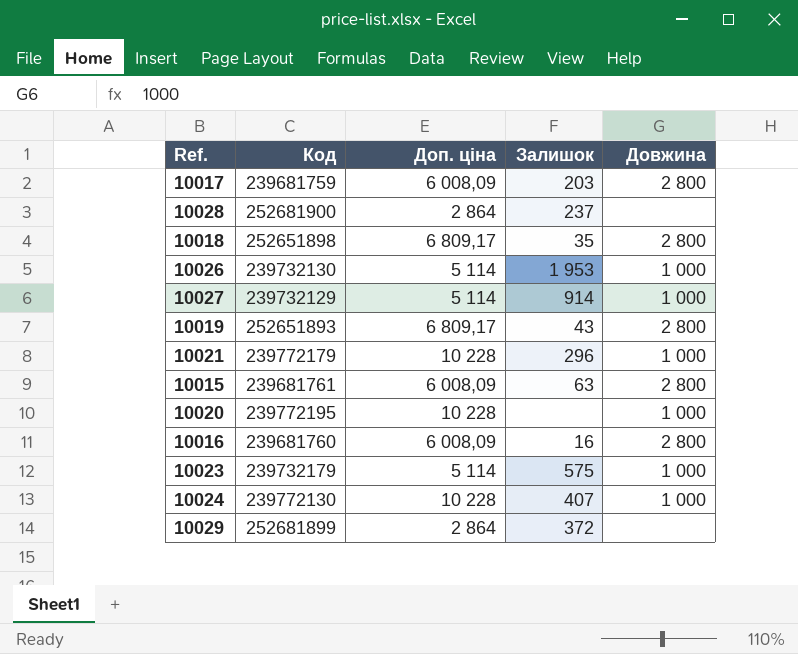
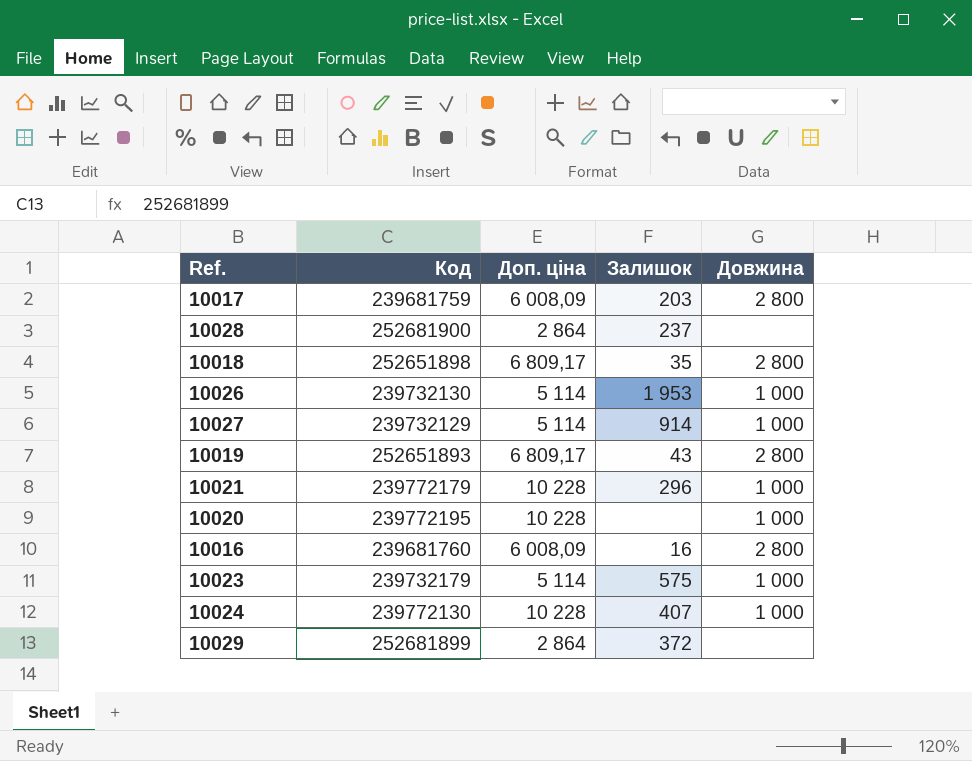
row 10015: 239681761 | 6 008,09 | 63 | 2 800 -> none

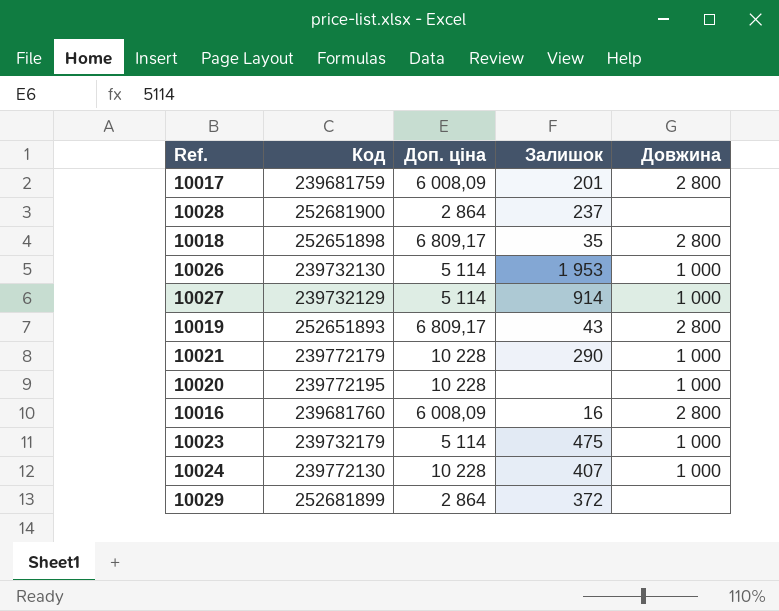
10017 | Залишок: 203 -> 201
10021 | Залишок: 296 -> 290
10023 | Залишок: 575 -> 475

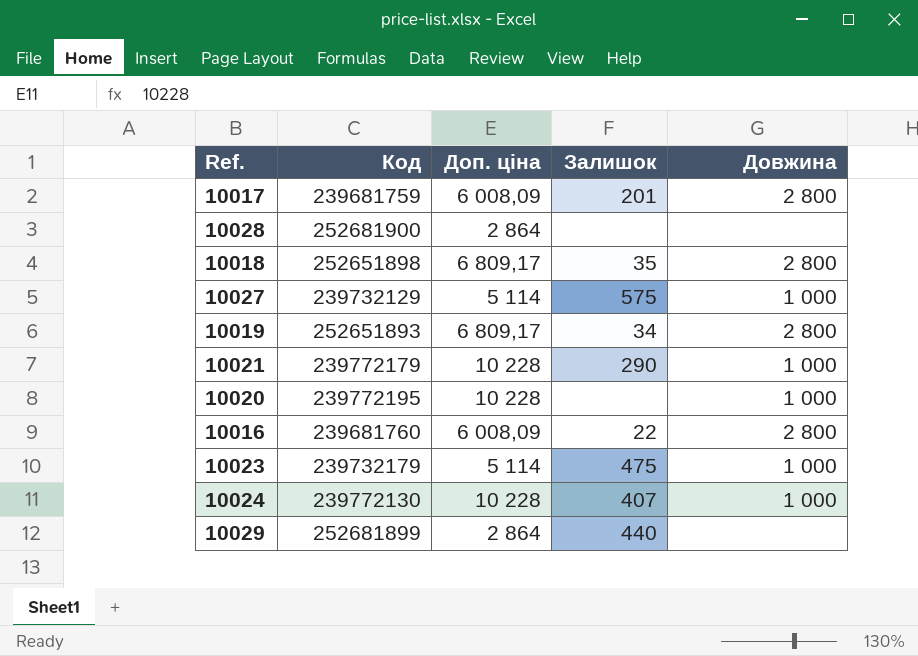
row 10026: 239732130 | 5 114 | 1 953 | 1 000 -> none
10028 | Залишок: 237 -> none
10027 | Залишок: 914 -> 575
10019 | Залишок: 43 -> 34
10016 | Залишок: 16 -> 22
10029 | Залишок: 372 -> 440

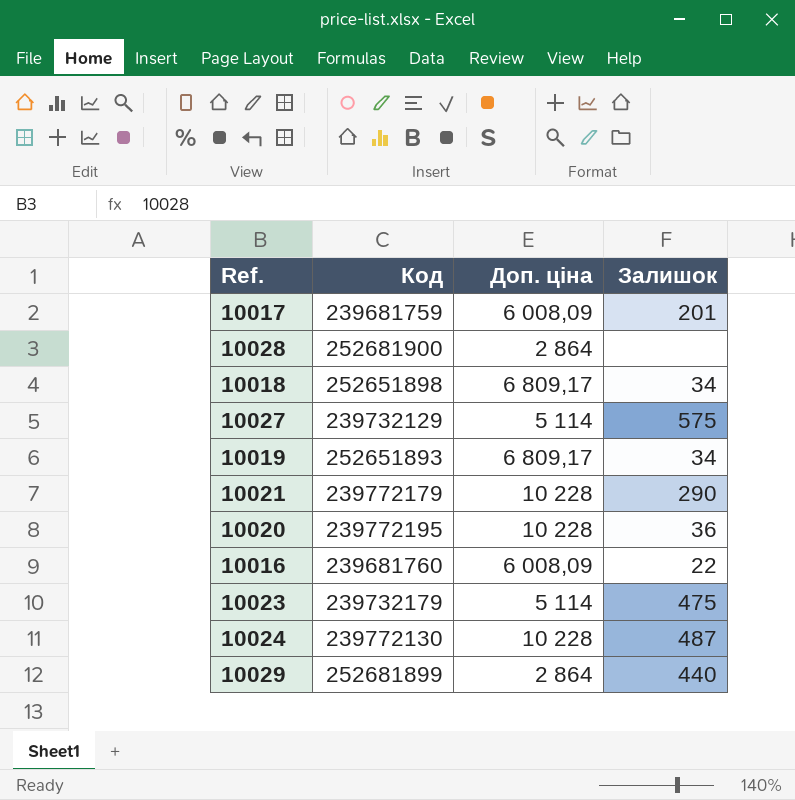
column Довжина | position: 5 -> none
10018 | Залишок: 35 -> 34
10020 | Залишок: none -> 36
10024 | Залишок: 407 -> 487

